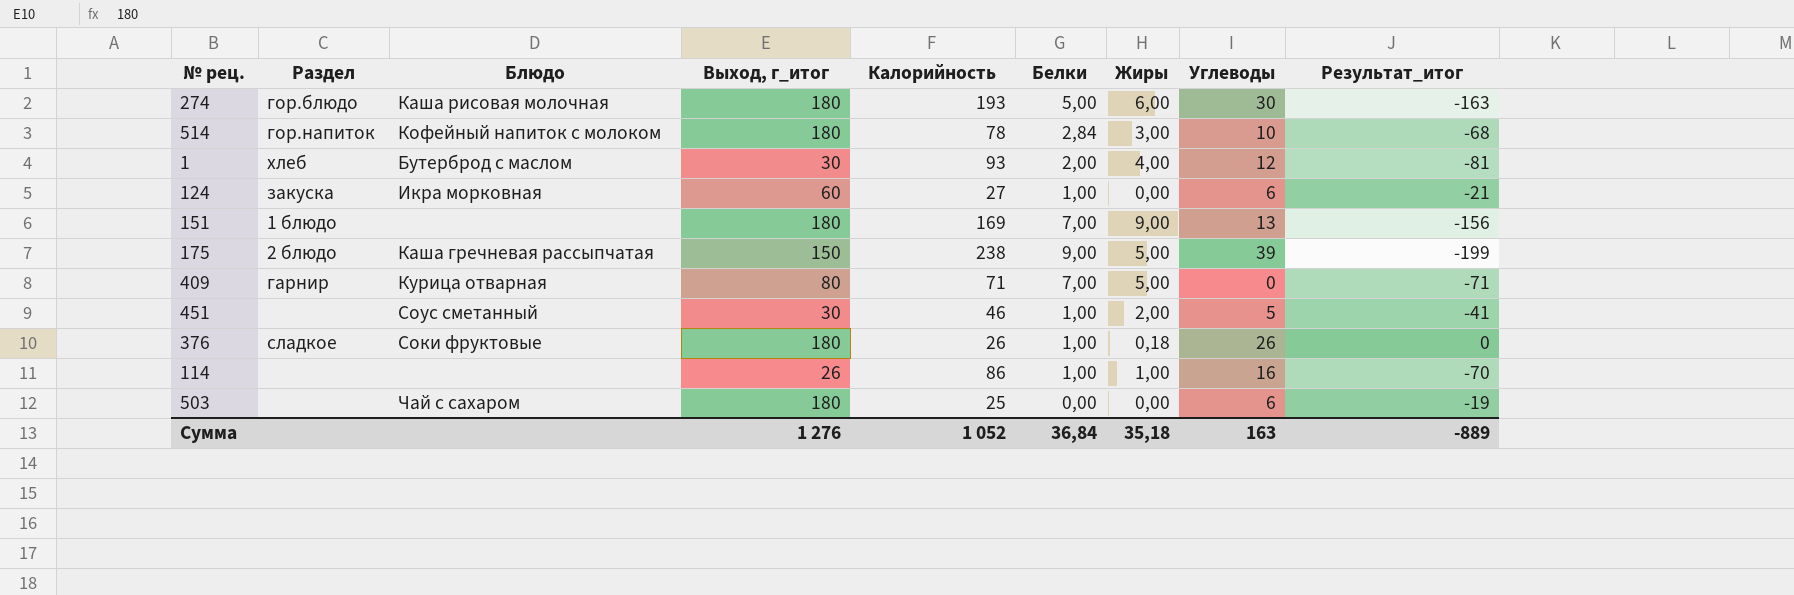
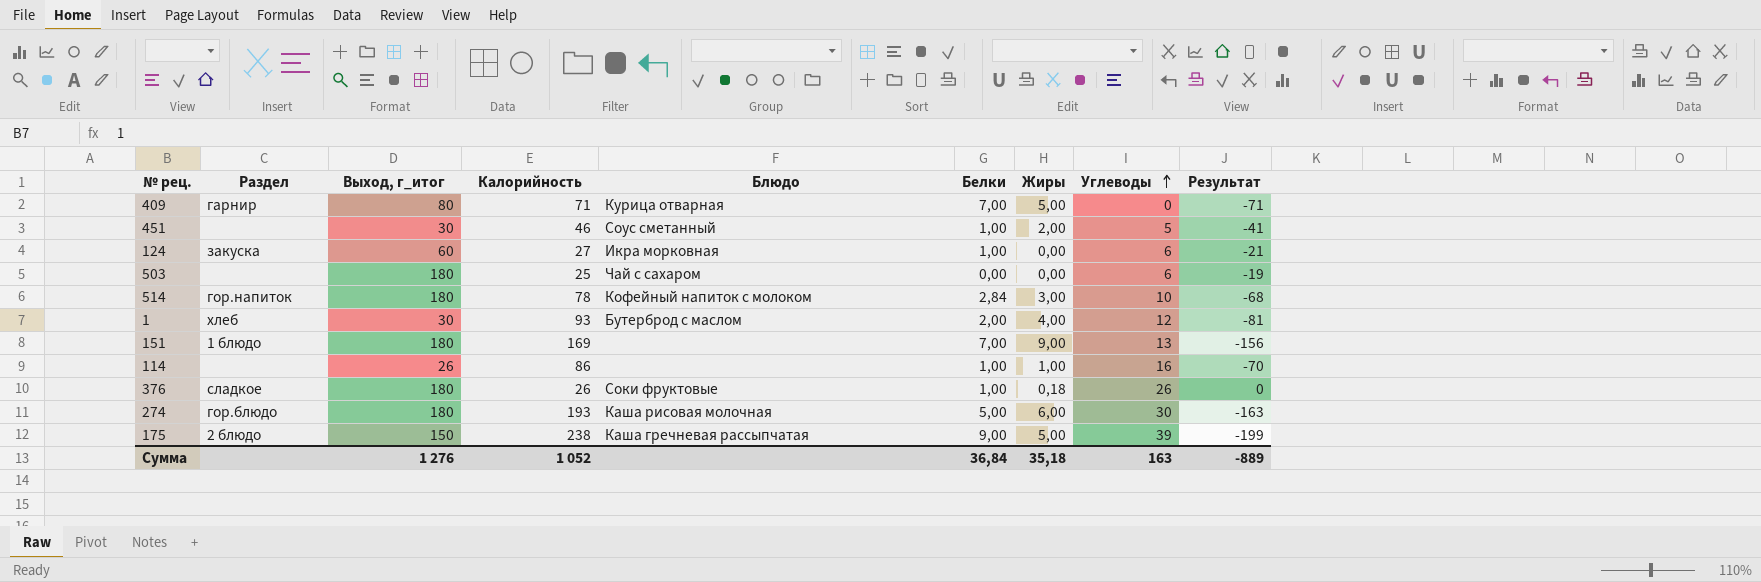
row order: none -> Углеводы ascending
column Блюдо | position: 3 -> 5
column name: Результат_итог -> Результат

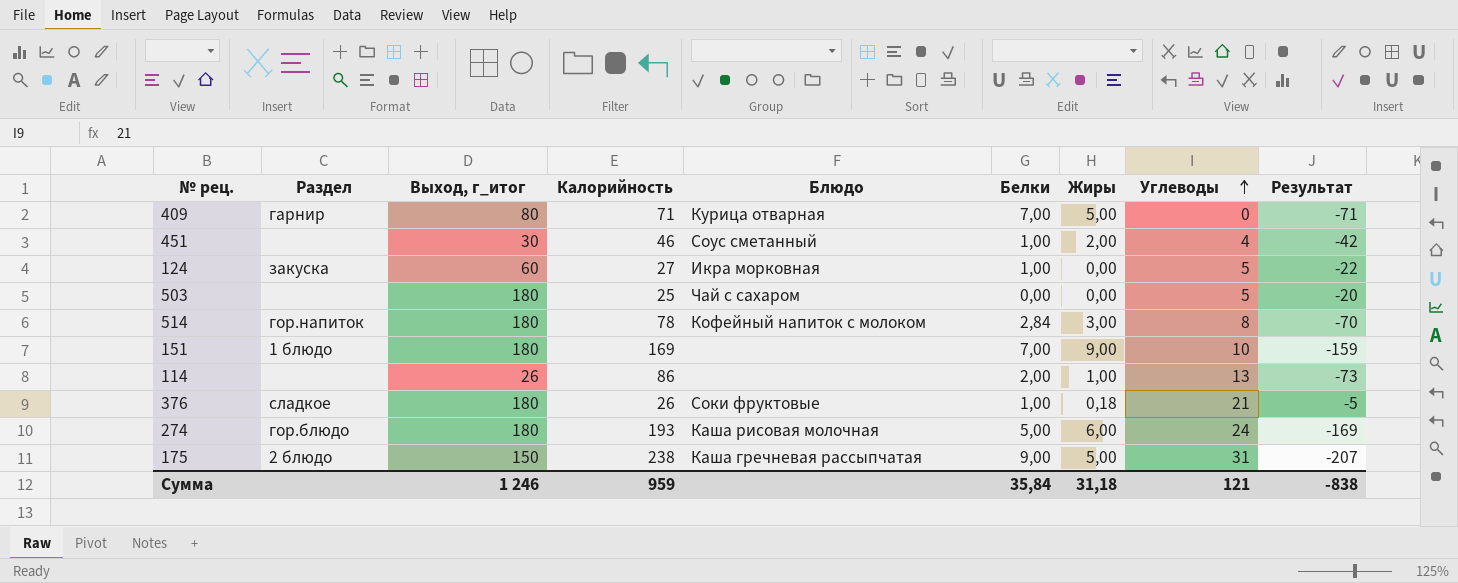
row 1: хлеб | 30 | 93 | Бутерброд с маслом | 2,00 | 4,00 | 12 | -81 -> none
451 | Углеводы: 5 -> 4
451 | Результат: -41 -> -42
124 | Углеводы: 6 -> 5
124 | Результат: -21 -> -22
503 | Углеводы: 6 -> 5
503 | Результат: -19 -> -20
514 | Углеводы: 10 -> 8
514 | Результат: -68 -> -70
151 | Углеводы: 13 -> 10
151 | Результат: -156 -> -159
114 | Белки: 1,00 -> 2,00
114 | Углеводы: 16 -> 13
114 | Результат: -70 -> -73
376 | Углеводы: 26 -> 21
376 | Результат: 0 -> -5
274 | Углеводы: 30 -> 24
274 | Результат: -163 -> -169
175 | Углеводы: 39 -> 31
175 | Результат: -199 -> -207
Сумма | Выход, г_итог: 1 276 -> 1 246
Сумма | Калорийность: 1 052 -> 959
Сумма | Белки: 36,84 -> 35,84
Сумма | Жиры: 35,18 -> 31,18
Сумма | Углеводы: 163 -> 121
Сумма | Результат: -889 -> -838

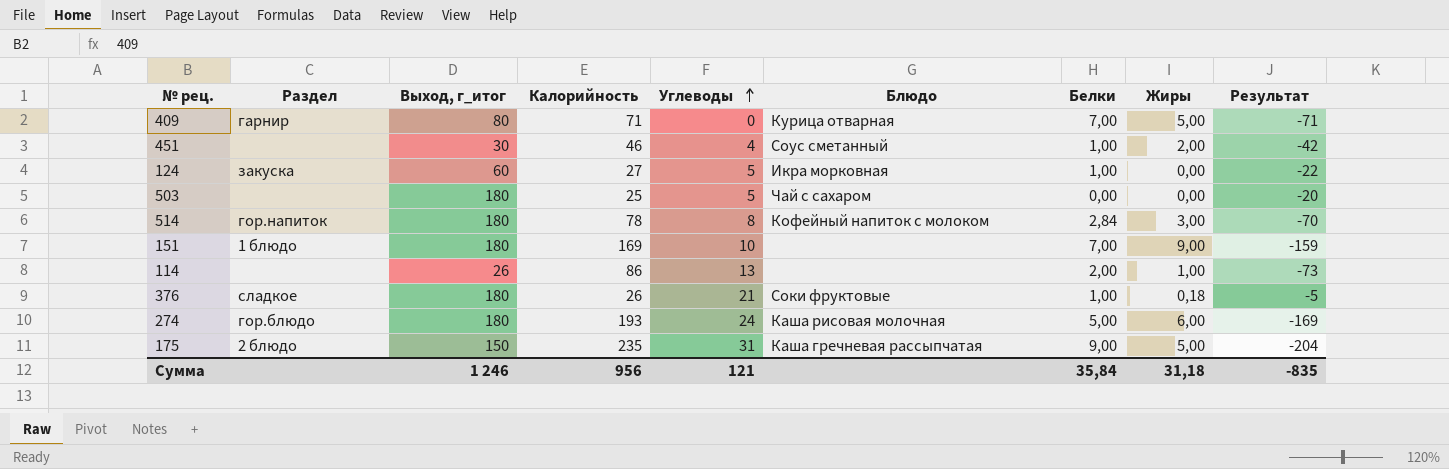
column Углеводы | position: 8 -> 5
175 | Калорийность: 238 -> 235
175 | Результат: -207 -> -204
Сумма | Калорийность: 959 -> 956
Сумма | Результат: -838 -> -835

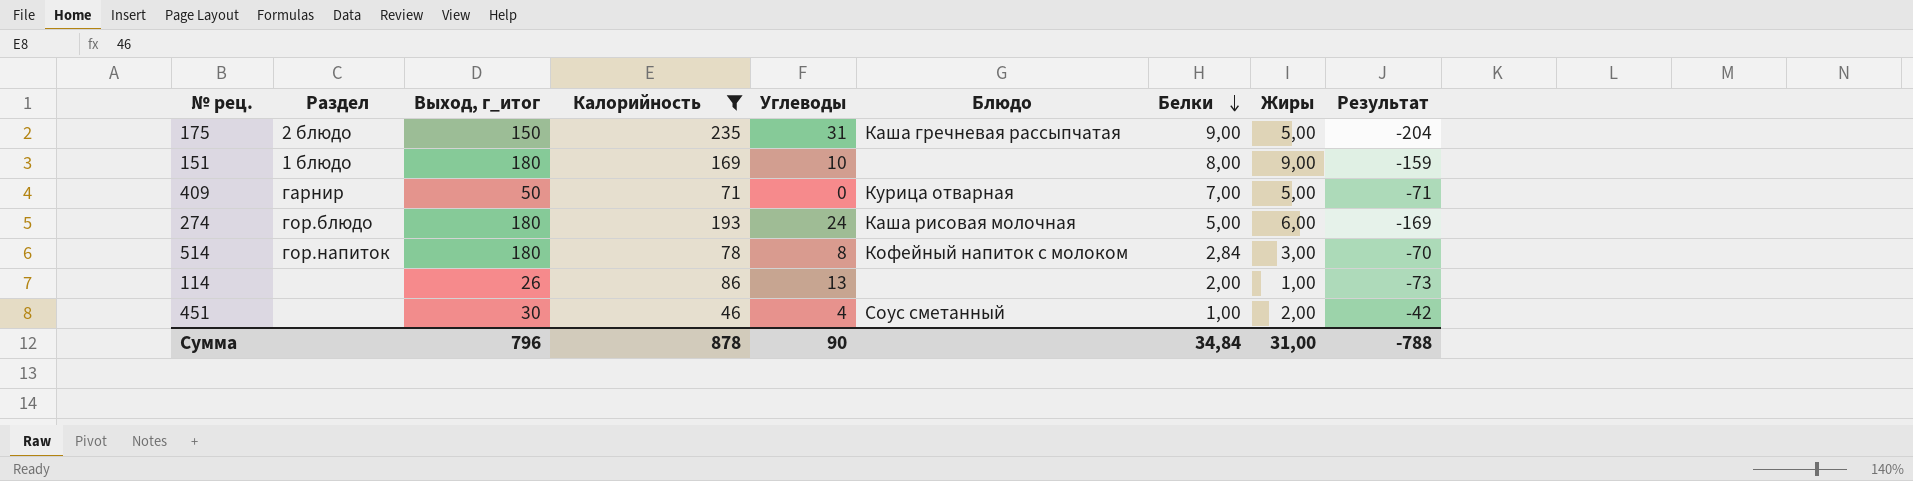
filter: none -> Калорийность >= 46
row order: Углеводы ascending -> Белки descending
151 | Белки: 7,00 -> 8,00
409 | Выход, г_итог: 80 -> 50
Сумма | Выход, г_итог: 1 246 -> 796
Сумма | Калорийность: 956 -> 878
Сумма | Углеводы: 121 -> 90
Сумма | Белки: 35,84 -> 34,84
Сумма | Жиры: 31,18 -> 31,00
Сумма | Результат: -835 -> -788

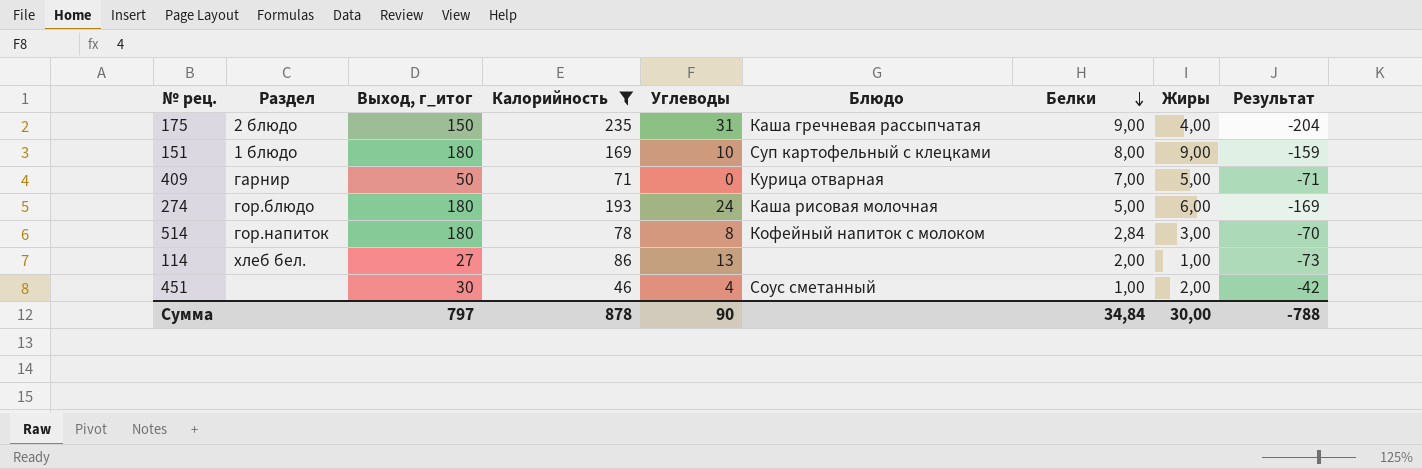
175 | Жиры: 5,00 -> 4,00
151 | Блюдо: none -> Суп картофельный с клецками
114 | Раздел: none -> хлеб бел.
114 | Выход, г_итог: 26 -> 27
Сумма | Выход, г_итог: 796 -> 797
Сумма | Жиры: 31,00 -> 30,00

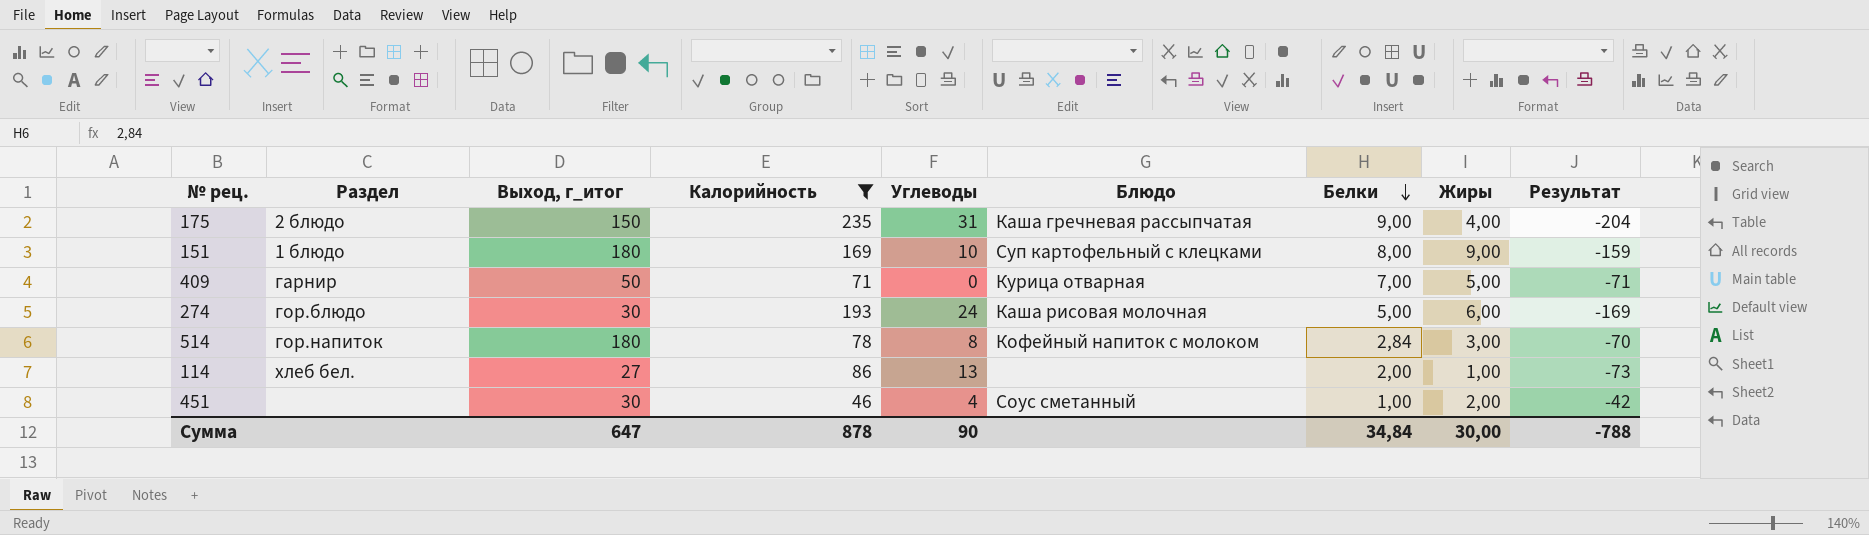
274 | Выход, г_итог: 180 -> 30
Сумма | Выход, г_итог: 797 -> 647

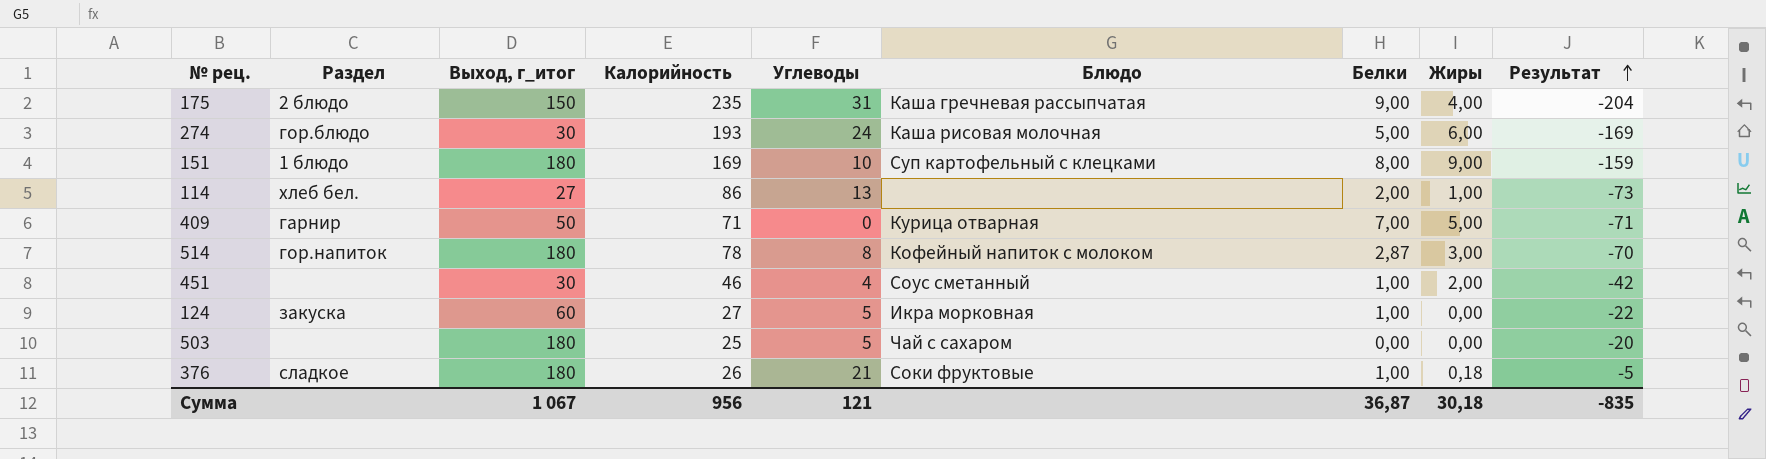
filter: Калорийность >= 46 -> none
row order: Белки descending -> Результат ascending
514 | Белки: 2,84 -> 2,87
Сумма | Выход, г_итог: 647 -> 1 067
Сумма | Калорийность: 878 -> 956
Сумма | Углеводы: 90 -> 121
Сумма | Белки: 34,84 -> 36,87
Сумма | Жиры: 30,00 -> 30,18
Сумма | Результат: -788 -> -835

